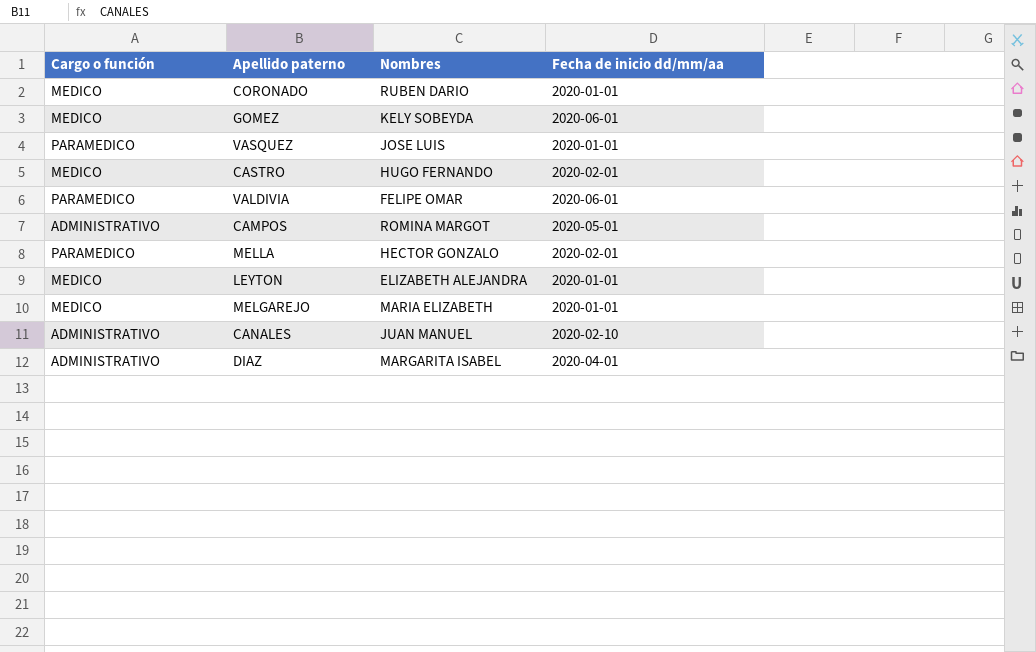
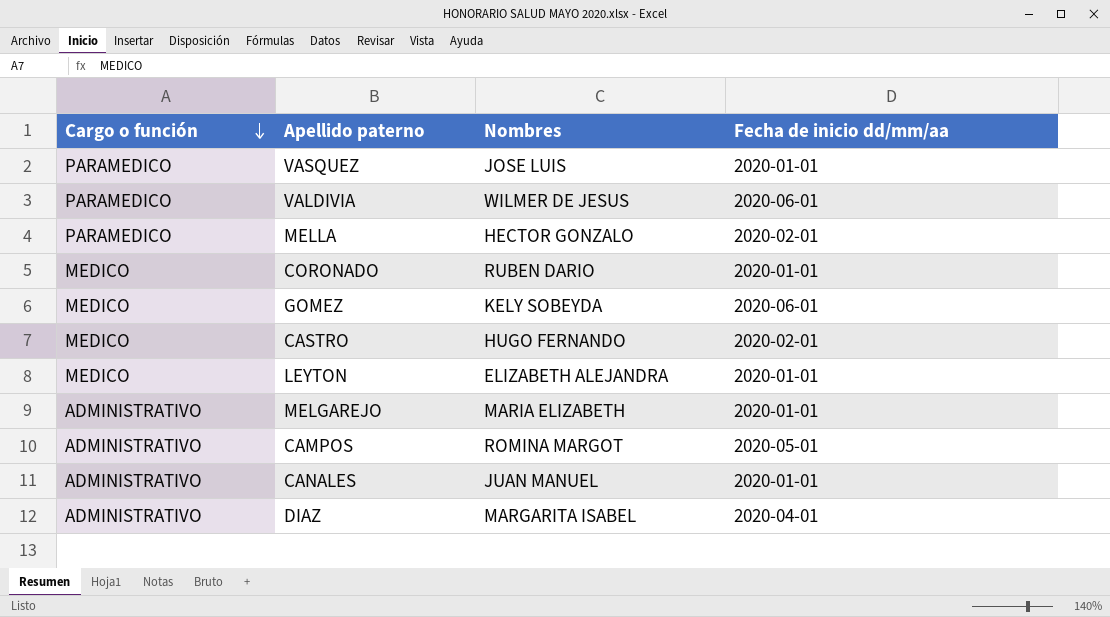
row order: none -> Cargo o función descending
VALDIVIA | Nombres: FELIPE OMAR -> WILMER DE JESUS
MELGAREJO | Cargo o función: MEDICO -> ADMINISTRATIVO
CANALES | Fecha de inicio dd/mm/aa: 2020-02-10 -> 2020-01-01

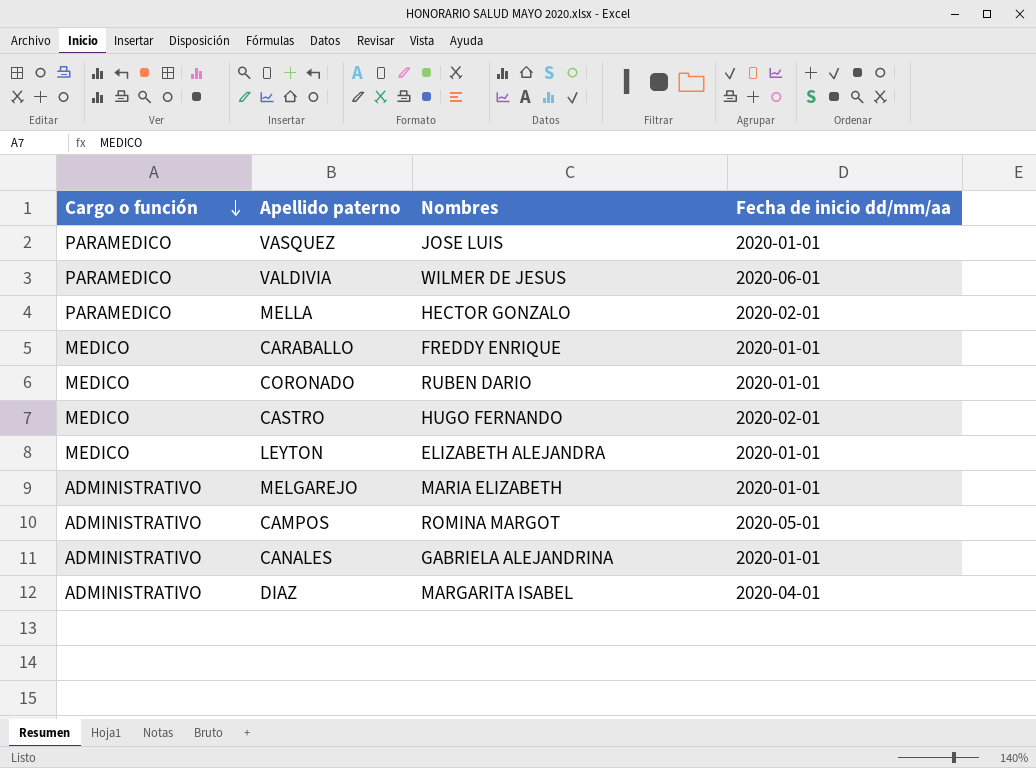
row GOMEZ: MEDICO | KELY SOBEYDA | 2020-06-01 -> none
row CARABALLO: none -> MEDICO | FREDDY ENRIQUE | 2020-01-01
CANALES | Nombres: JUAN MANUEL -> GABRIELA ALEJANDRINA

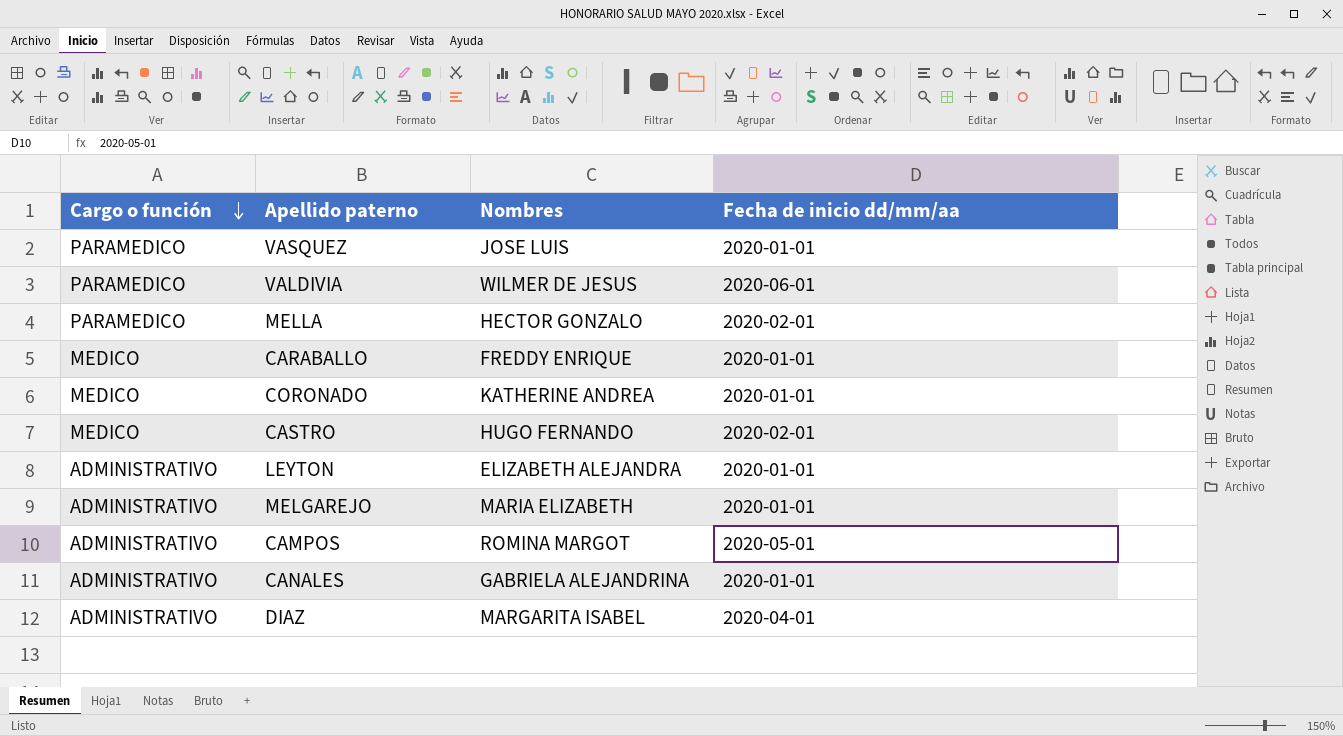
CORONADO | Nombres: RUBEN DARIO -> KATHERINE ANDREA
LEYTON | Cargo o función: MEDICO -> ADMINISTRATIVO

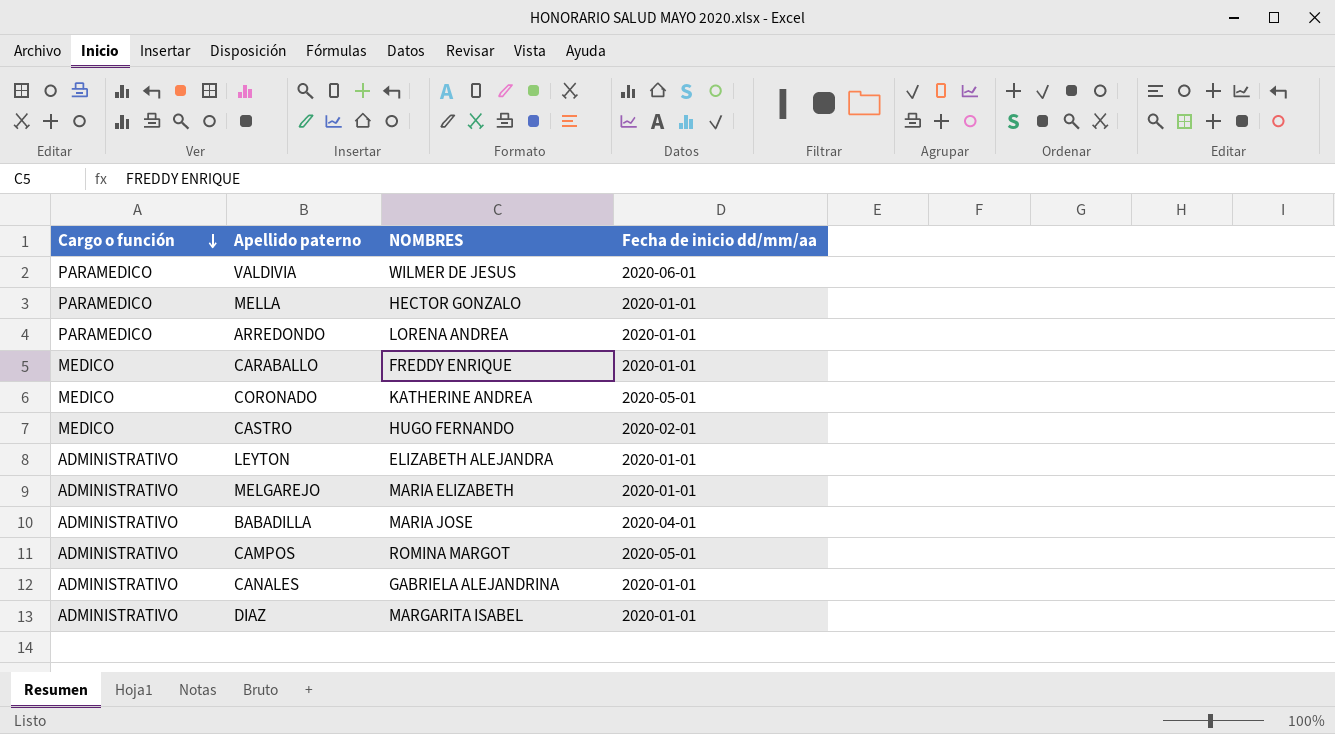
column name: Nombres -> NOMBRES
row VASQUEZ: PARAMEDICO | JOSE LUIS | 2020-01-01 -> none
MELLA | Fecha de inicio dd/mm/aa: 2020-02-01 -> 2020-01-01
row ARREDONDO: none -> PARAMEDICO | LORENA ANDREA | 2020-01-01
CORONADO | Fecha de inicio dd/mm/aa: 2020-01-01 -> 2020-05-01
row BABADILLA: none -> ADMINISTRATIVO | MARIA JOSE | 2020-04-01
DIAZ | Fecha de inicio dd/mm/aa: 2020-04-01 -> 2020-01-01

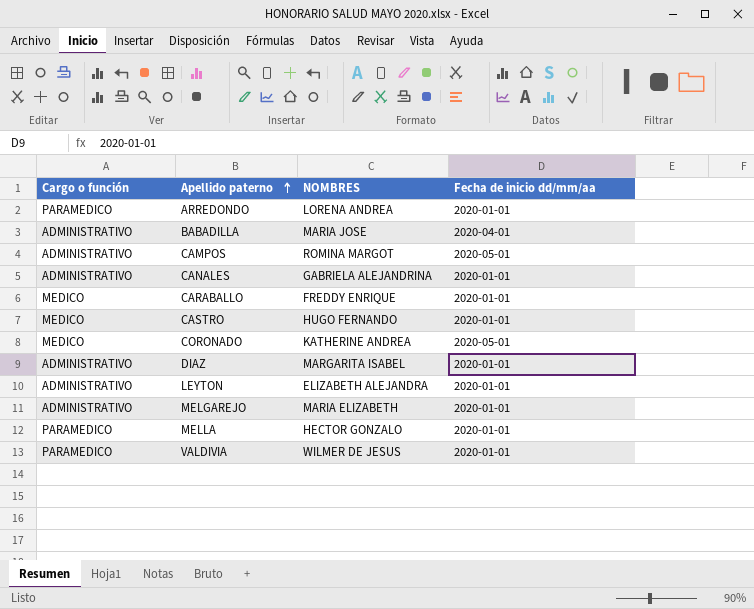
row order: Cargo o función descending -> Apellido paterno ascending
CASTRO | Fecha de inicio dd/mm/aa: 2020-02-01 -> 2020-01-01
VALDIVIA | Fecha de inicio dd/mm/aa: 2020-06-01 -> 2020-01-01

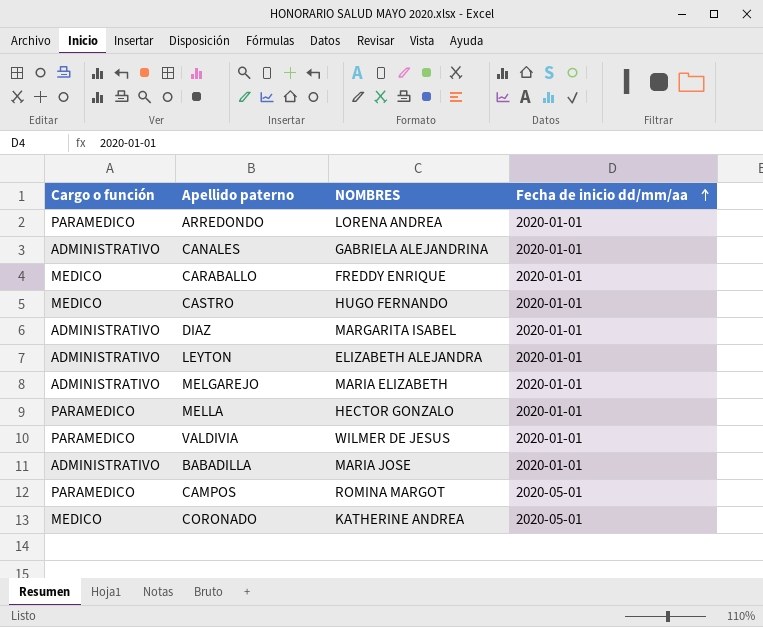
row order: Apellido paterno ascending -> Fecha de inicio dd/mm/aa ascending
BABADILLA | Fecha de inicio dd/mm/aa: 2020-04-01 -> 2020-01-01
CAMPOS | Cargo o función: ADMINISTRATIVO -> PARAMEDICO

